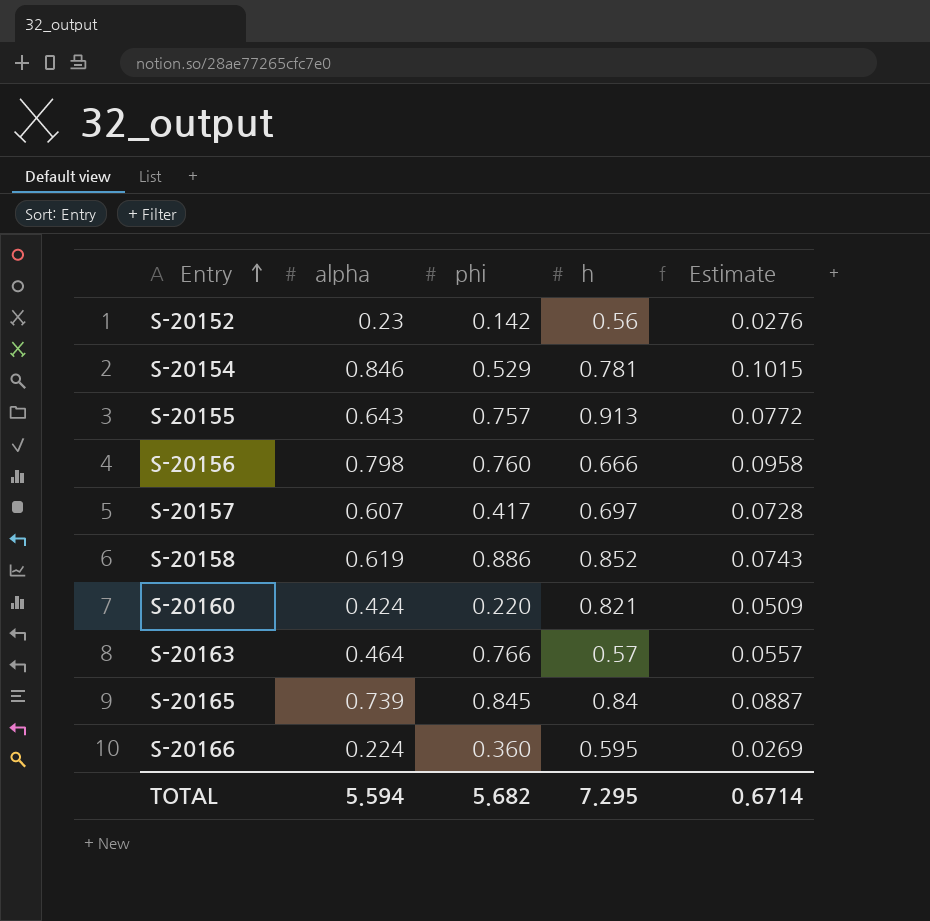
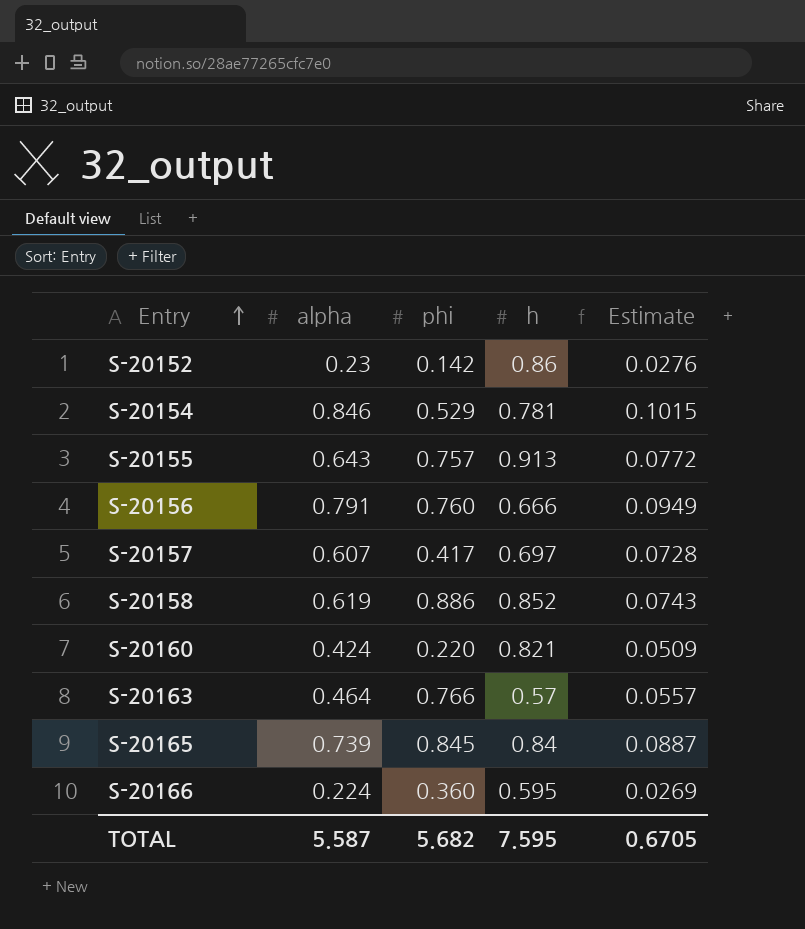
S-20152 | h: 0.56 -> 0.86
S-20156 | alpha: 0.798 -> 0.791
S-20156 | Estimate: 0.0958 -> 0.0949
TOTAL | alpha: 5.594 -> 5.587
TOTAL | h: 7.295 -> 7.595
TOTAL | Estimate: 0.6714 -> 0.6705

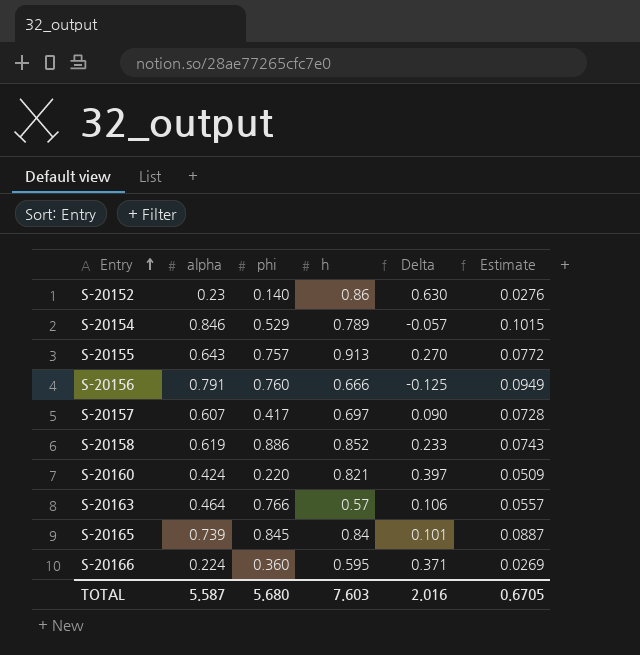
column Delta | formula: none -> [h] - [alpha]
S-20152 | phi: 0.142 -> 0.140
S-20154 | h: 0.781 -> 0.789
TOTAL | phi: 5.682 -> 5.680
TOTAL | h: 7.595 -> 7.603

